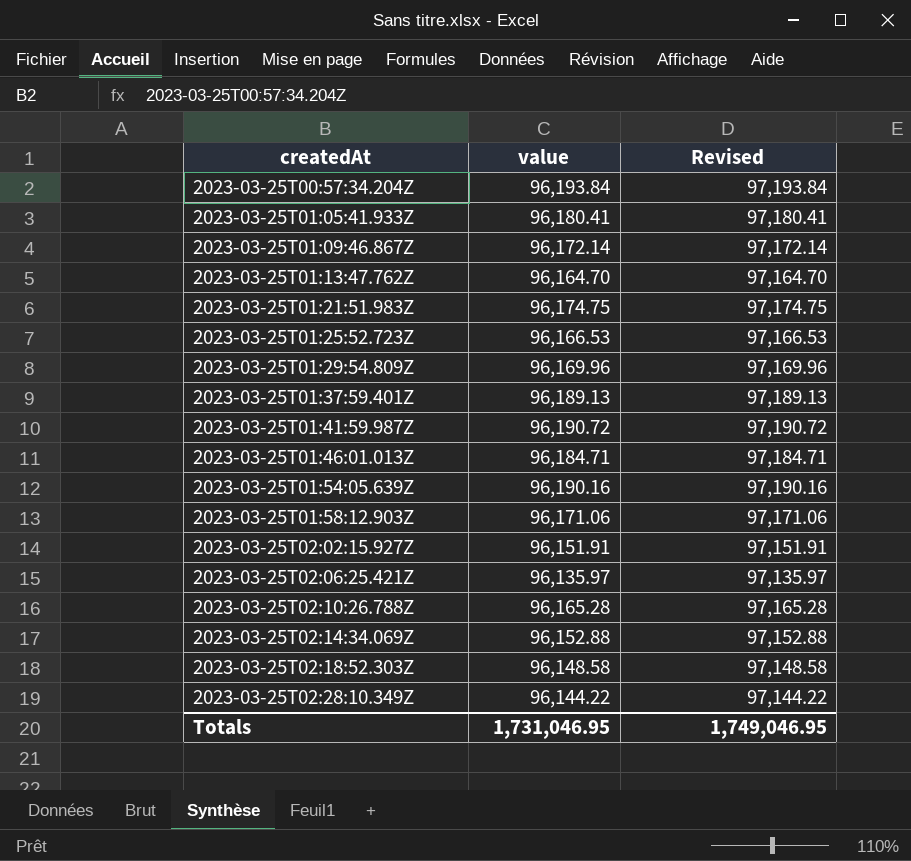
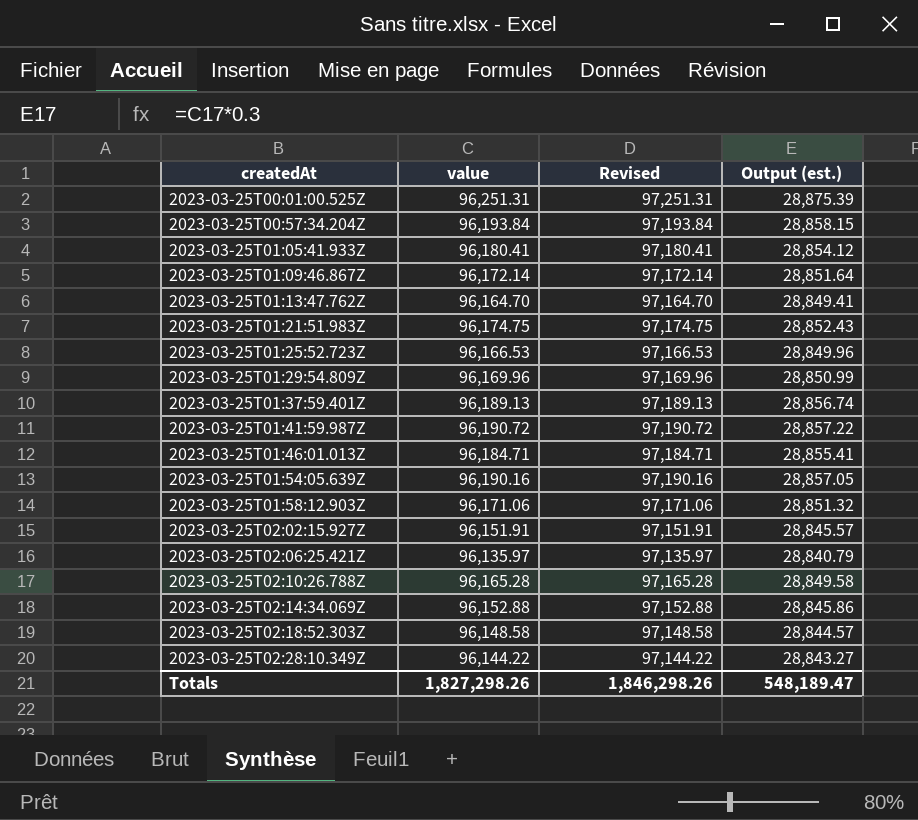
column Output (est.) | formula: none -> [value] * 0.3
row 2023-03-25T00:01:00.525Z: none -> 96,251.31 | 97,251.31 | 28,875.39
Totals | value: 1,731,046.95 -> 1,827,298.26
Totals | Revised: 1,749,046.95 -> 1,846,298.26

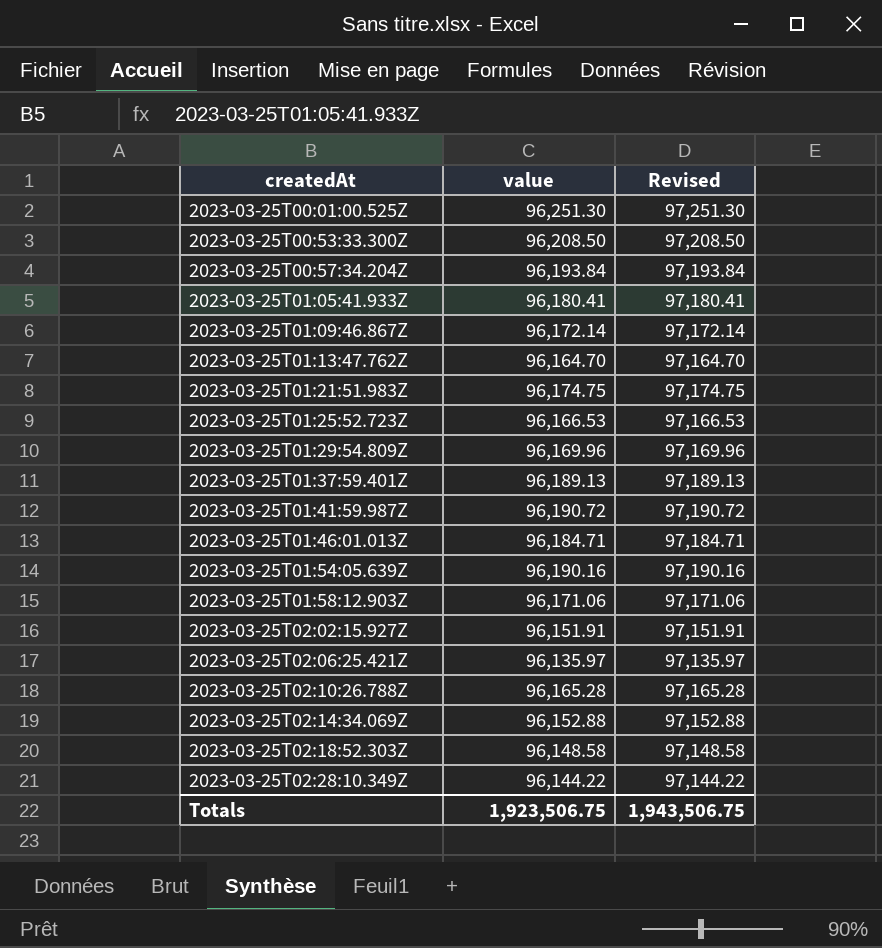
column Output (est.) | formula: [value] * 0.3 -> none
2023-03-25T00:01:00.525Z | value: 96,251.31 -> 96,251.30
2023-03-25T00:01:00.525Z | Revised: 97,251.31 -> 97,251.30
row 2023-03-25T00:53:33.300Z: none -> 96,208.50 | 97,208.50
Totals | value: 1,827,298.26 -> 1,923,506.75
Totals | Revised: 1,846,298.26 -> 1,943,506.75

